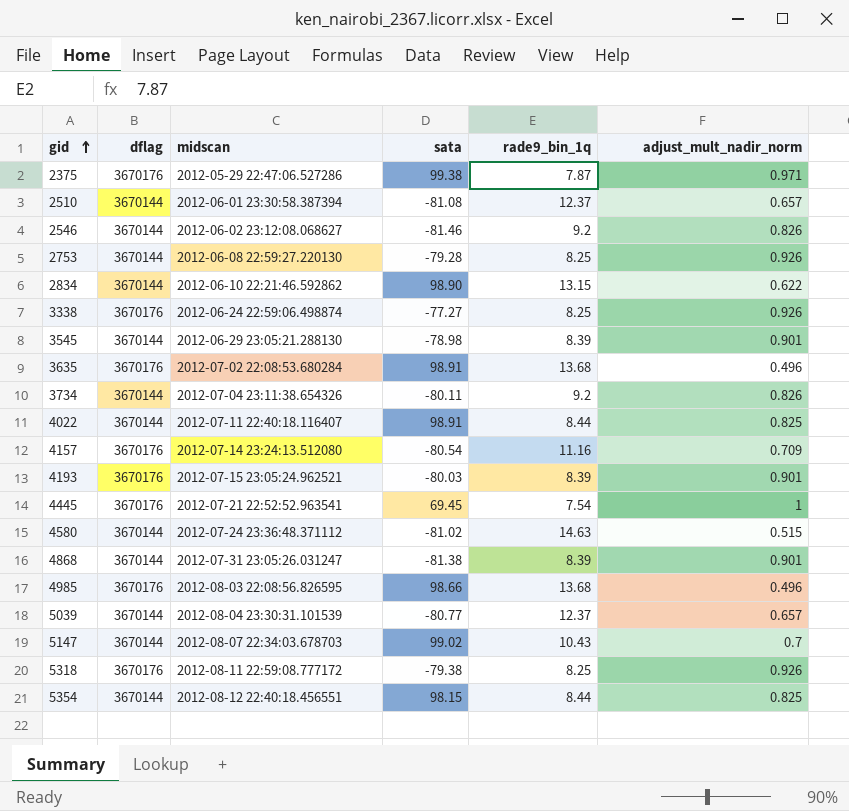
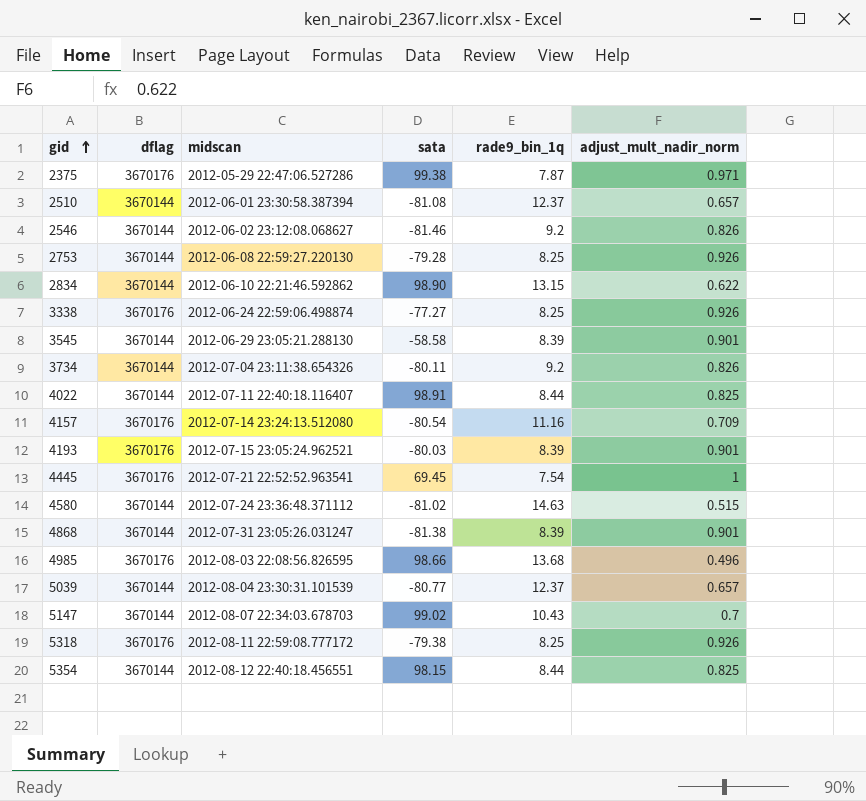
row 3635: 3670176 | 2012-07-02 22:08:53.680284 | 98.91 | 13.68 | 0.496 -> none
3545 | sata: -78.98 -> -58.58

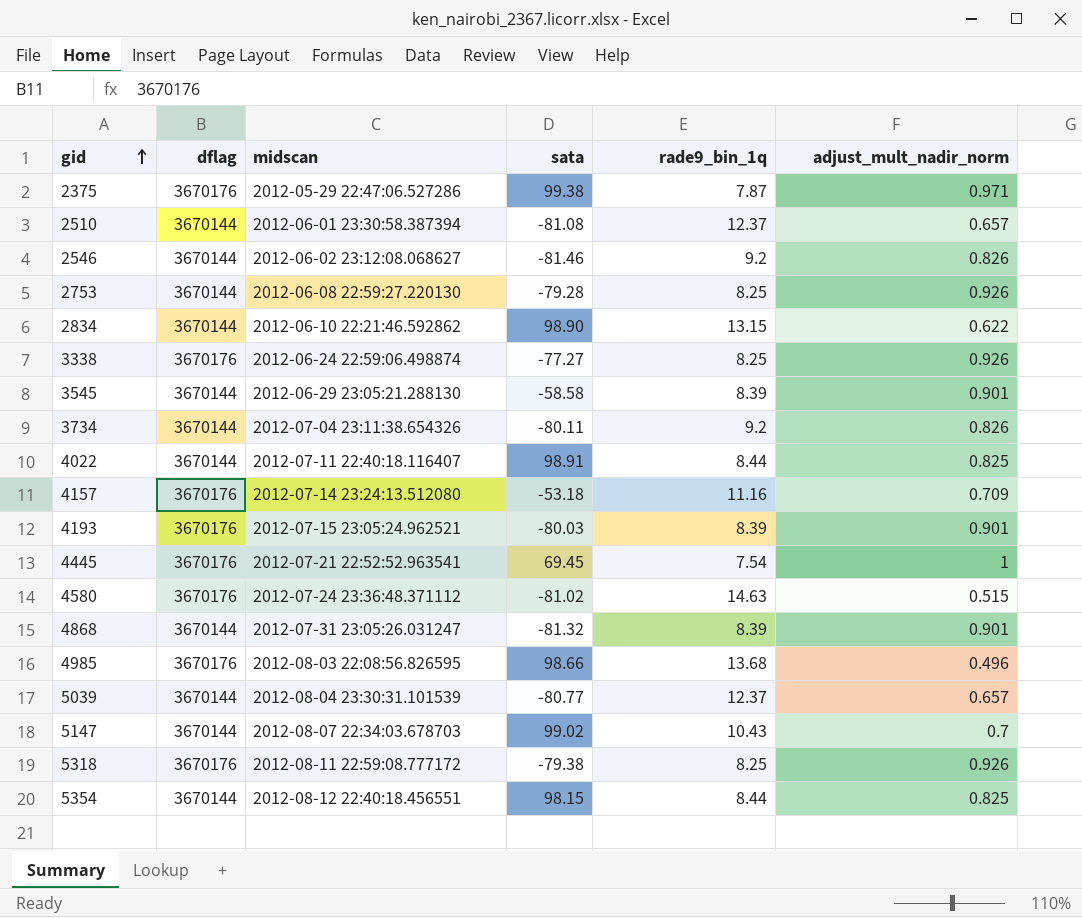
4157 | sata: -80.54 -> -53.18
4580 | dflag: 3670144 -> 3670176
4868 | sata: -81.38 -> -81.32

